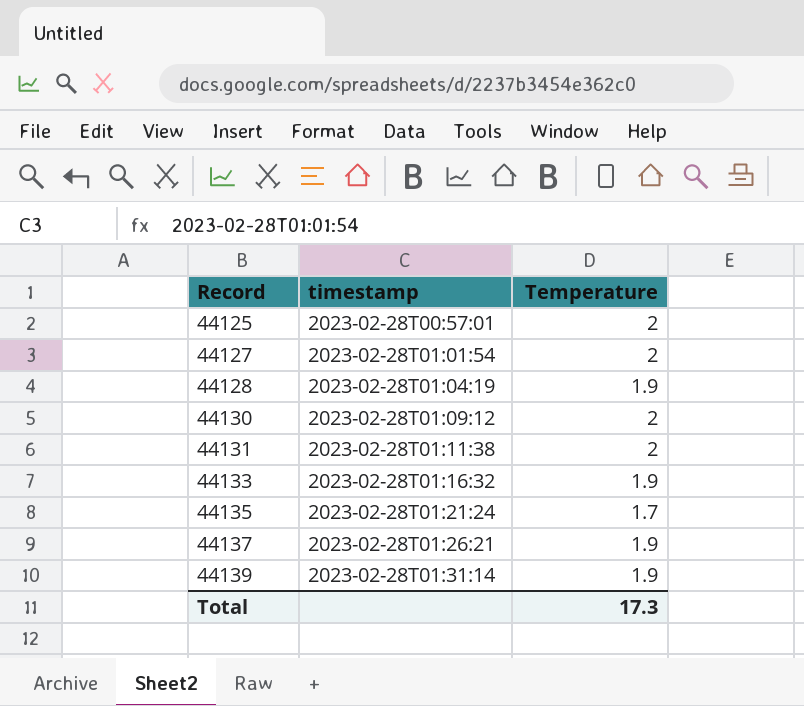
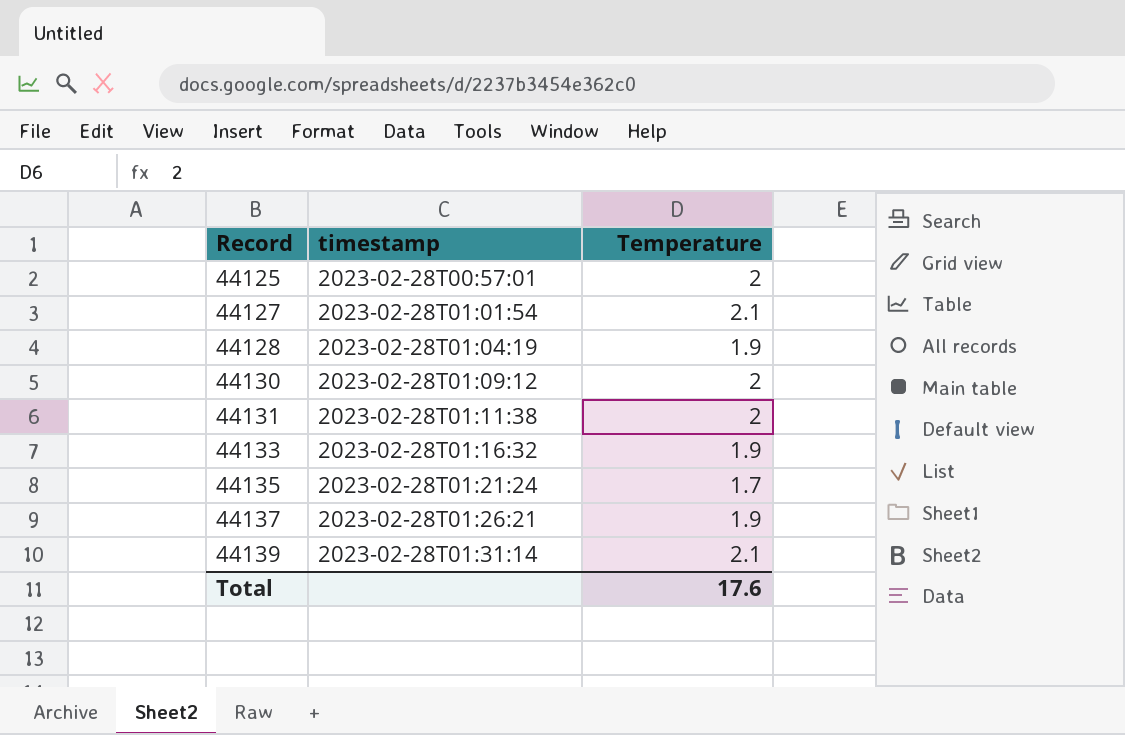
44127 | Temperature: 2 -> 2.1
44139 | Temperature: 1.9 -> 2.1
Total | Temperature: 17.3 -> 17.6

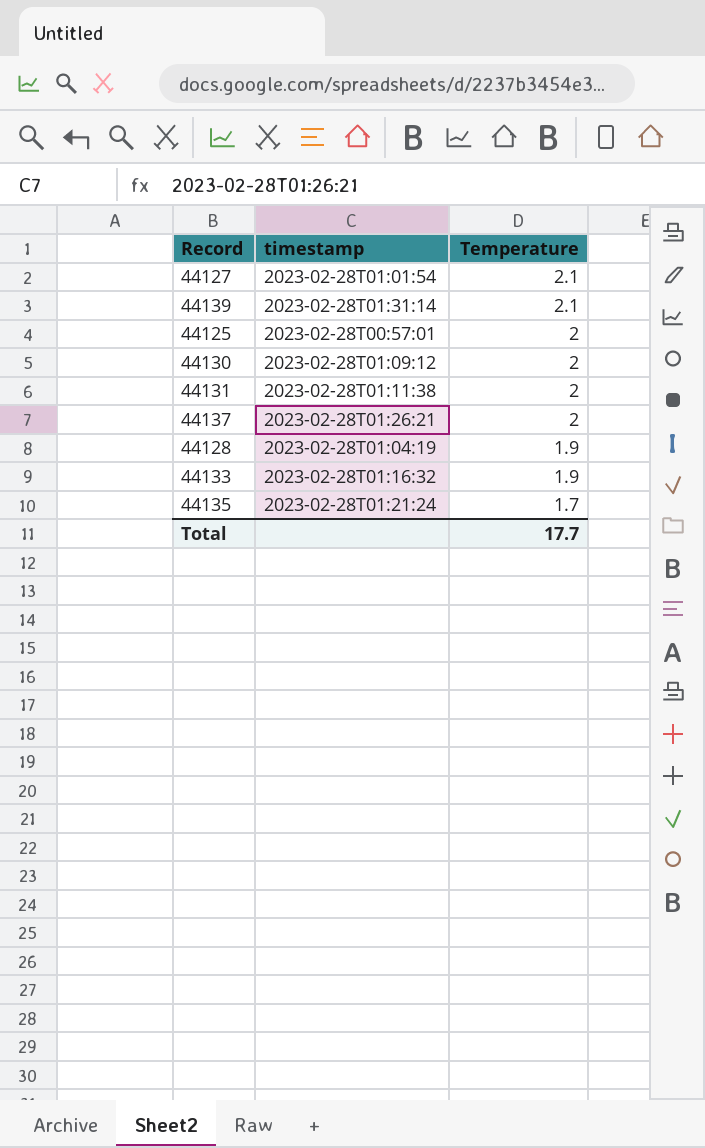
row order: Record ascending -> Temperature descending
44137 | Temperature: 1.9 -> 2
Total | Temperature: 17.6 -> 17.7

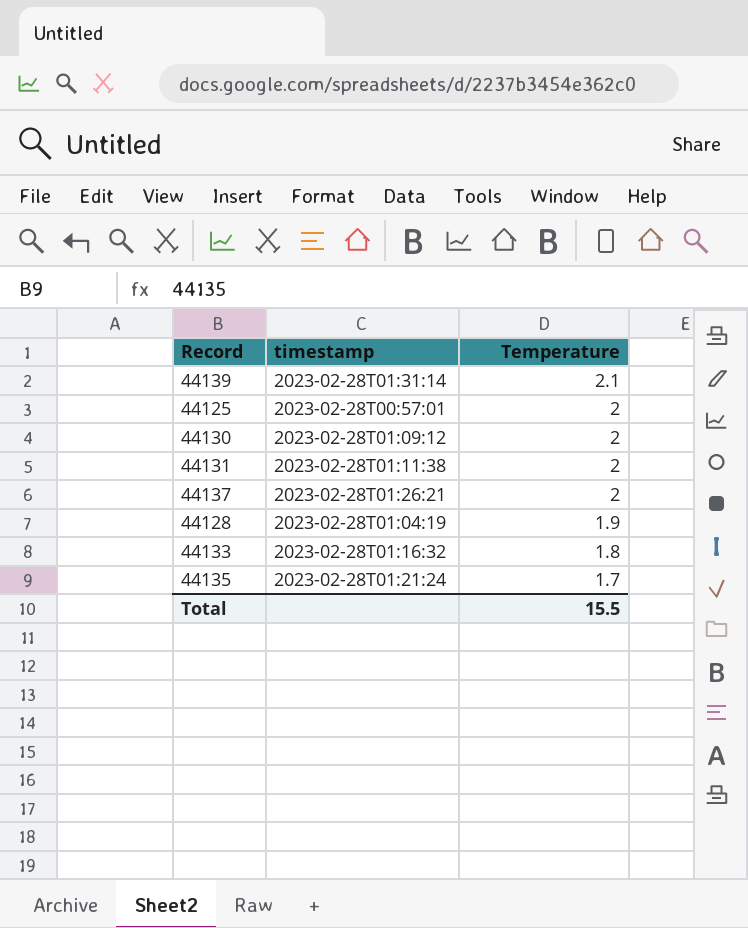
row 44127: 2023-02-28T01:01:54 | 2.1 -> none
44133 | Temperature: 1.9 -> 1.8
Total | Temperature: 17.7 -> 15.5

